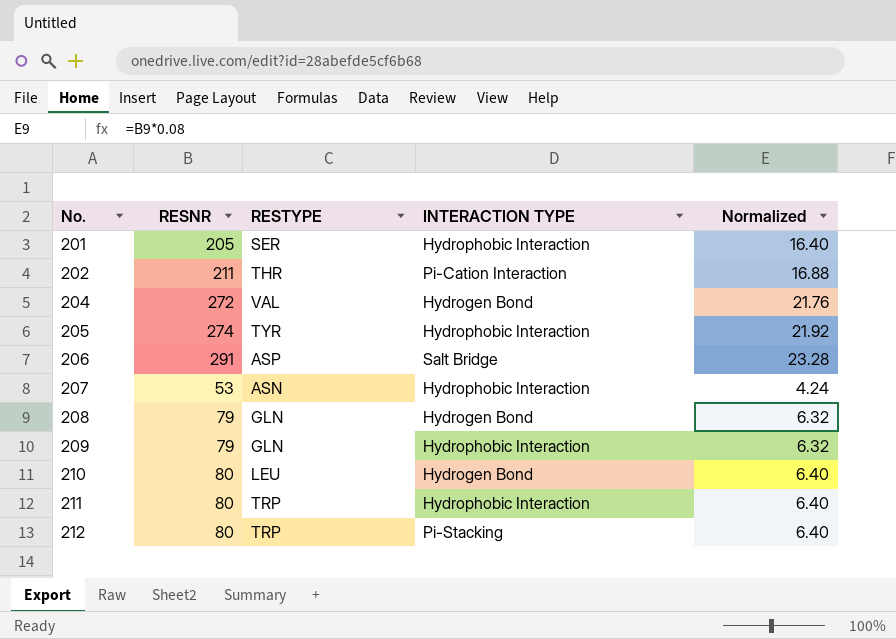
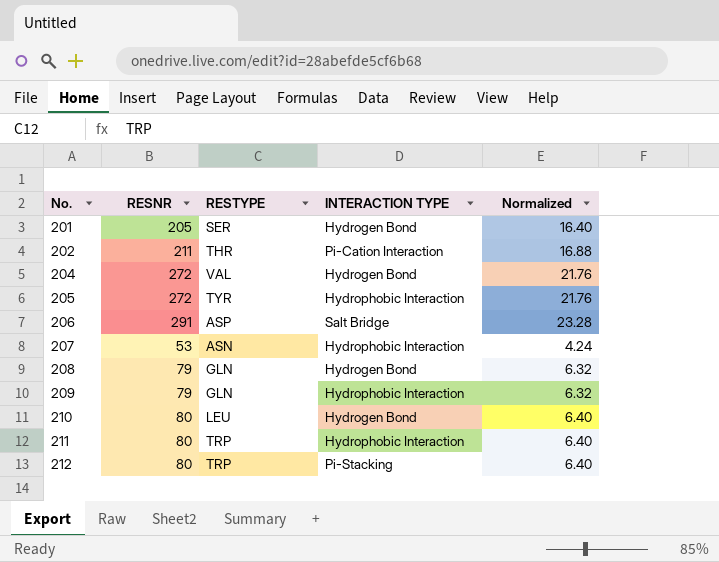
201 | INTERACTION TYPE: Hydrophobic Interaction -> Hydrogen Bond
205 | RESNR: 274 -> 272
205 | Normalized: 21.92 -> 21.76

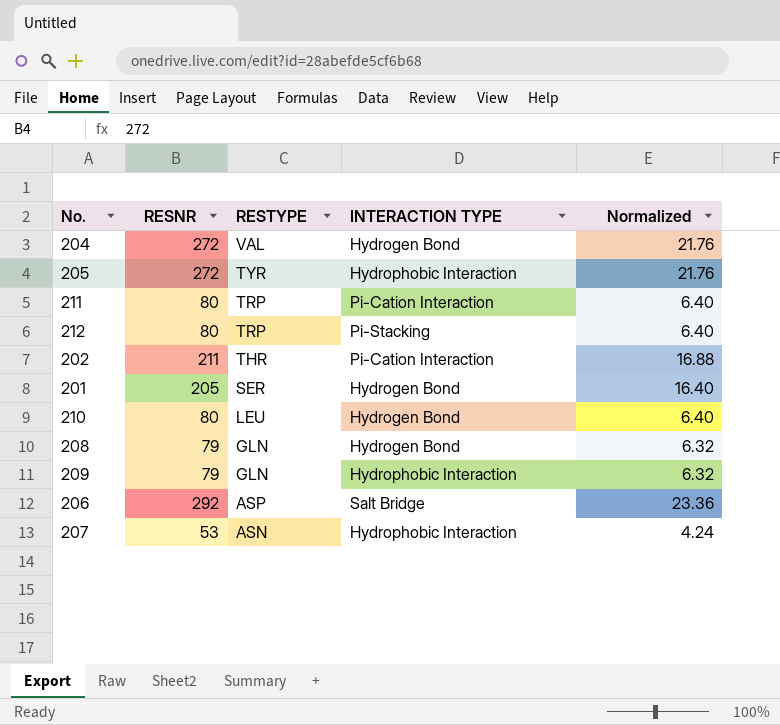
row order: No. ascending -> RESTYPE descending
211 | INTERACTION TYPE: Hydrophobic Interaction -> Pi-Cation Interaction
206 | RESNR: 291 -> 292
206 | Normalized: 23.28 -> 23.36

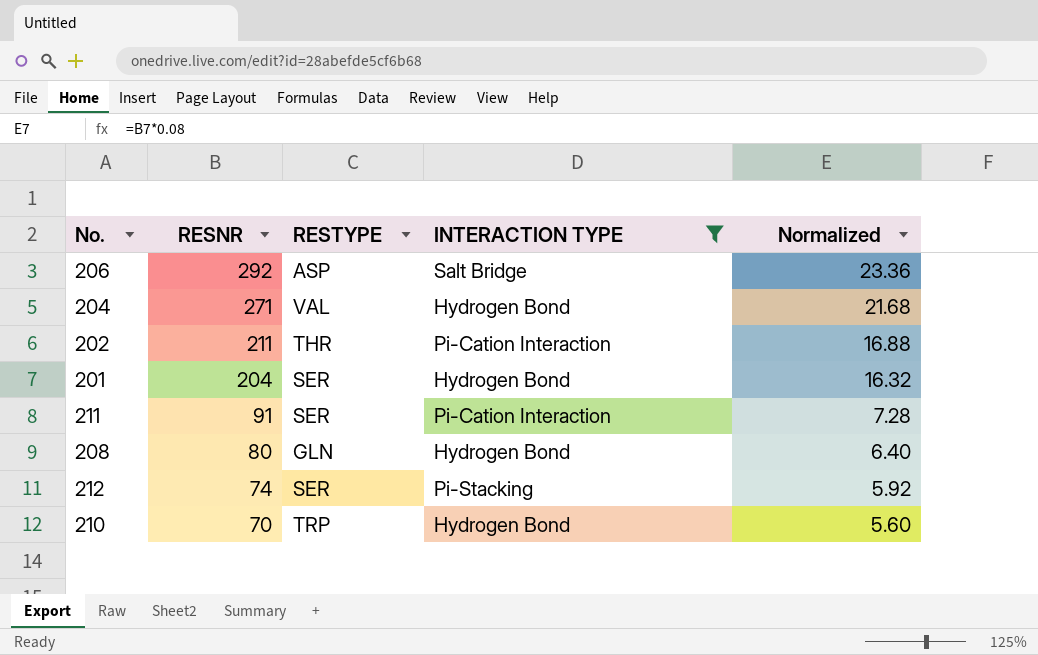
filter: none -> INTERACTION TYPE != Hydrophobic Interaction
row order: RESTYPE descending -> RESNR descending
204 | RESNR: 272 -> 271
204 | Normalized: 21.76 -> 21.68
201 | RESNR: 205 -> 204
201 | Normalized: 16.40 -> 16.32
211 | RESNR: 80 -> 91
211 | RESTYPE: TRP -> SER
211 | Normalized: 6.40 -> 7.28
208 | RESNR: 79 -> 80
208 | Normalized: 6.32 -> 6.40
212 | RESNR: 80 -> 74
212 | RESTYPE: TRP -> SER
212 | Normalized: 6.40 -> 5.92
210 | RESNR: 80 -> 70
210 | RESTYPE: LEU -> TRP
210 | Normalized: 6.40 -> 5.60

